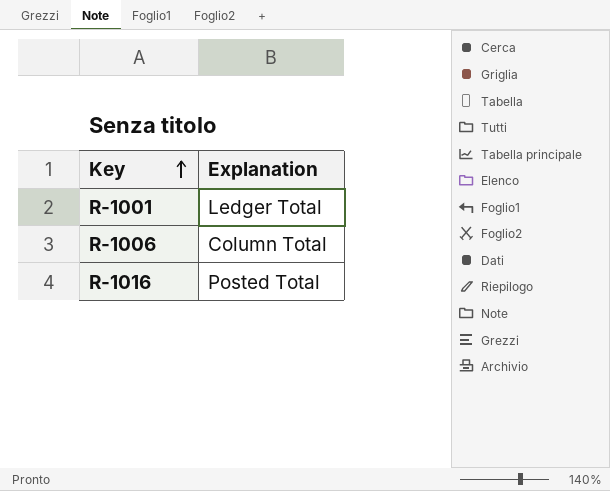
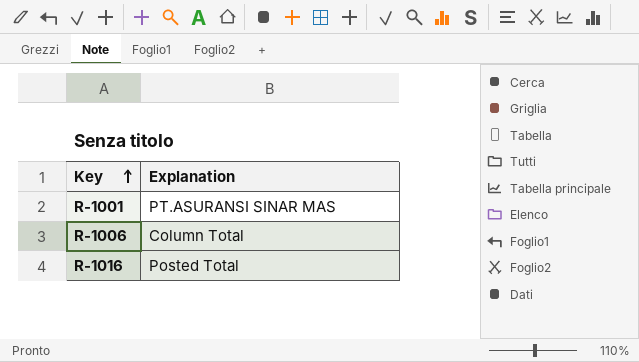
R-1001 | Explanation: Ledger Total -> PT.ASURANSI SINAR MAS

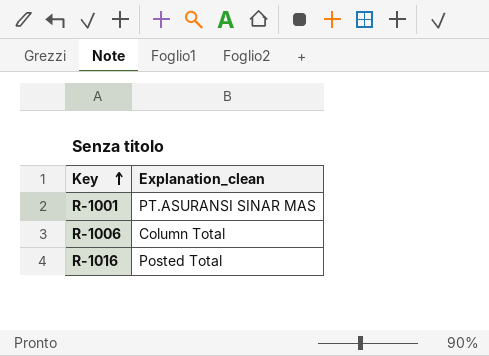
column name: Explanation -> Explanation_clean

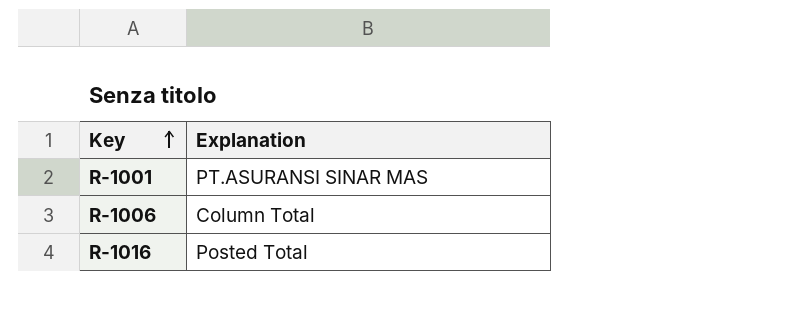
column name: Explanation_clean -> Explanation

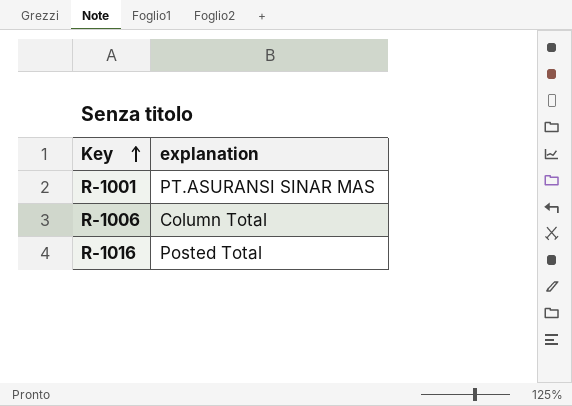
column name: Explanation -> explanation

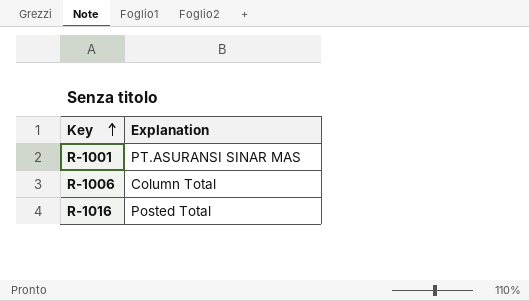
column name: explanation -> Explanation

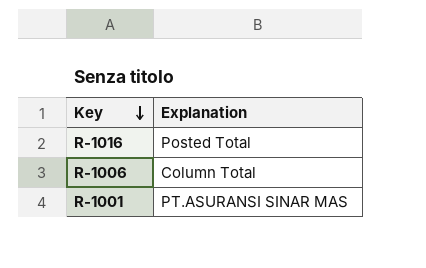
row order: Key ascending -> Key descending

